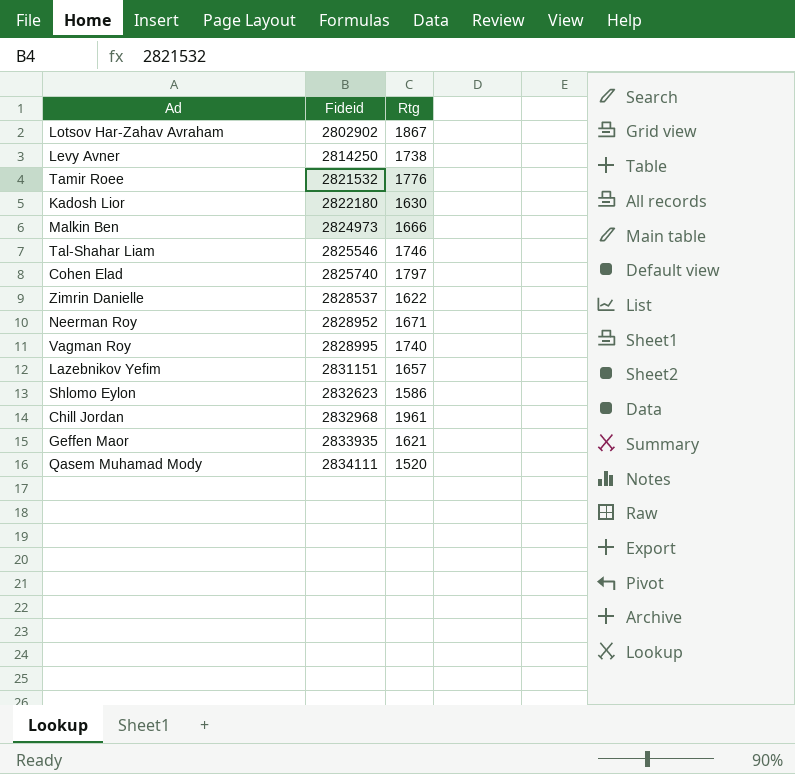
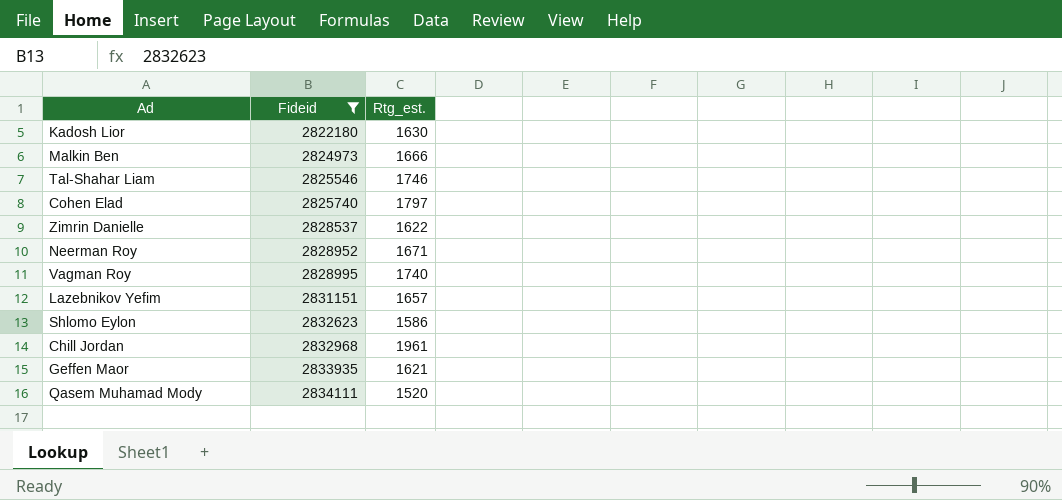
filter: none -> Fideid >= 2822180
column name: Rtg -> Rtg_est.

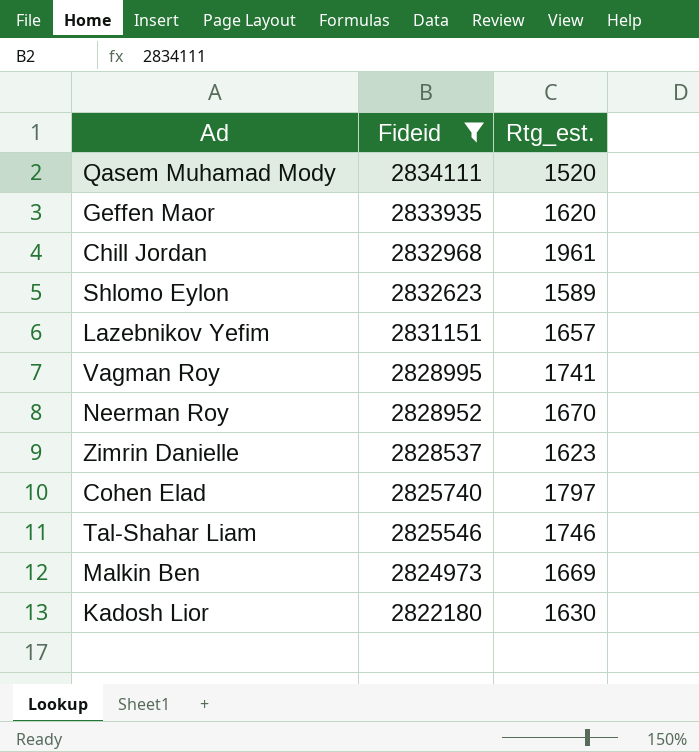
row order: Fideid ascending -> Fideid descending
Geffen Maor | Rtg_est.: 1621 -> 1620
Shlomo Eylon | Rtg_est.: 1586 -> 1589
Vagman Roy | Rtg_est.: 1740 -> 1741
Neerman Roy | Rtg_est.: 1671 -> 1670
Zimrin Danielle | Rtg_est.: 1622 -> 1623
Malkin Ben | Rtg_est.: 1666 -> 1669

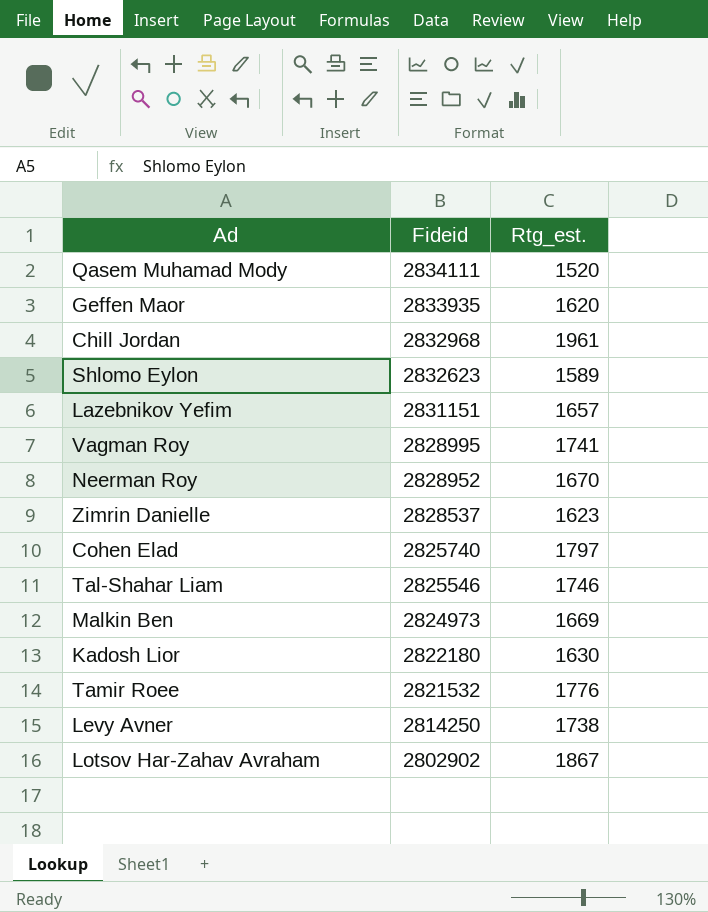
filter: Fideid >= 2822180 -> none

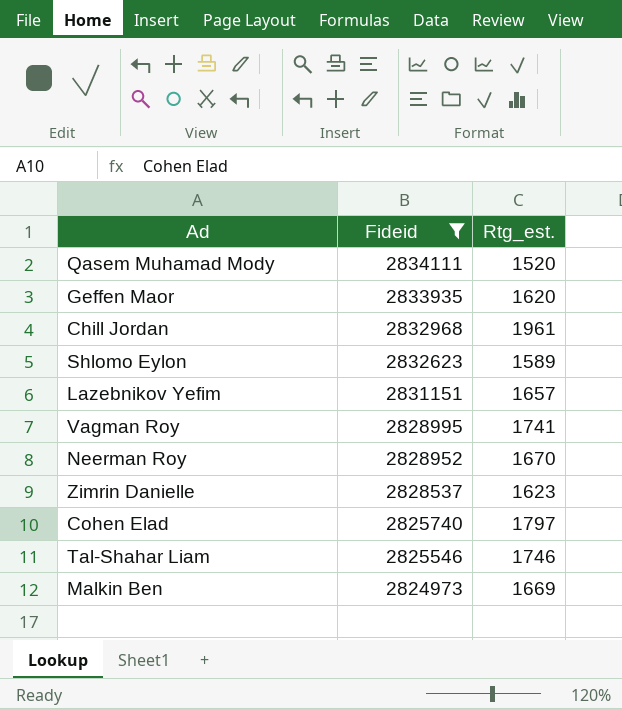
filter: none -> Fideid >= 2824973

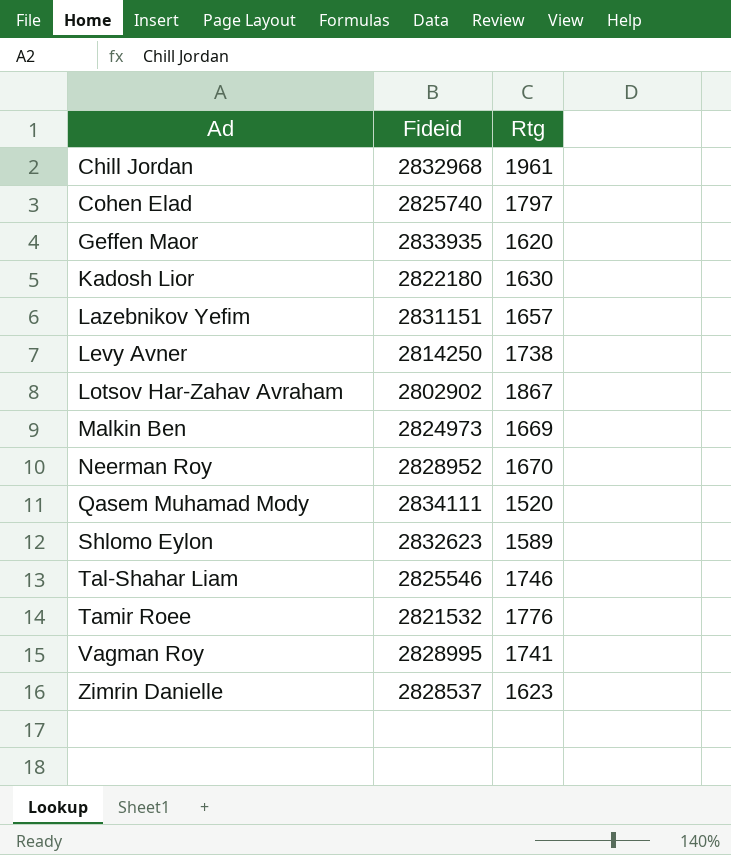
filter: Fideid >= 2824973 -> none
row order: Fideid descending -> Ad ascending
column name: Rtg_est. -> Rtg

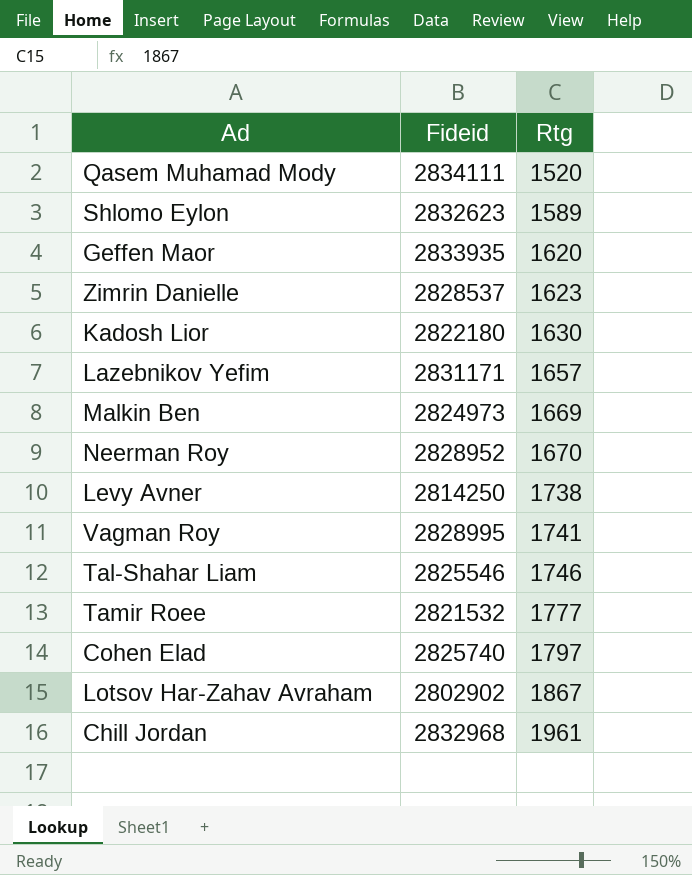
row order: Ad ascending -> Rtg ascending
Lazebnikov Yefim | Fideid: 2831151 -> 2831171
Tamir Roee | Rtg: 1776 -> 1777

